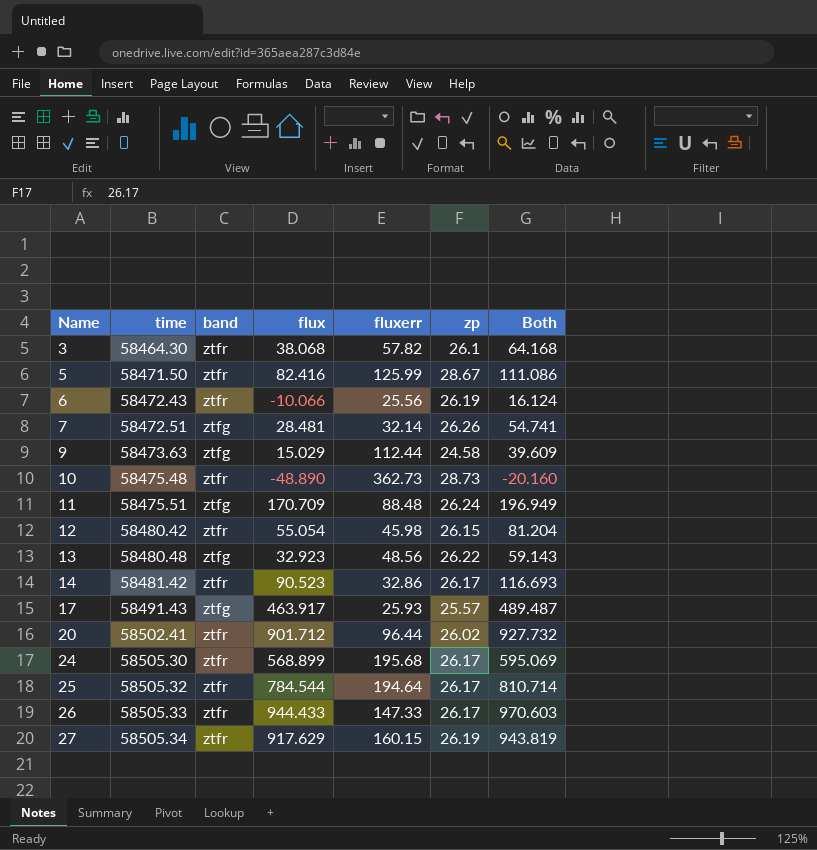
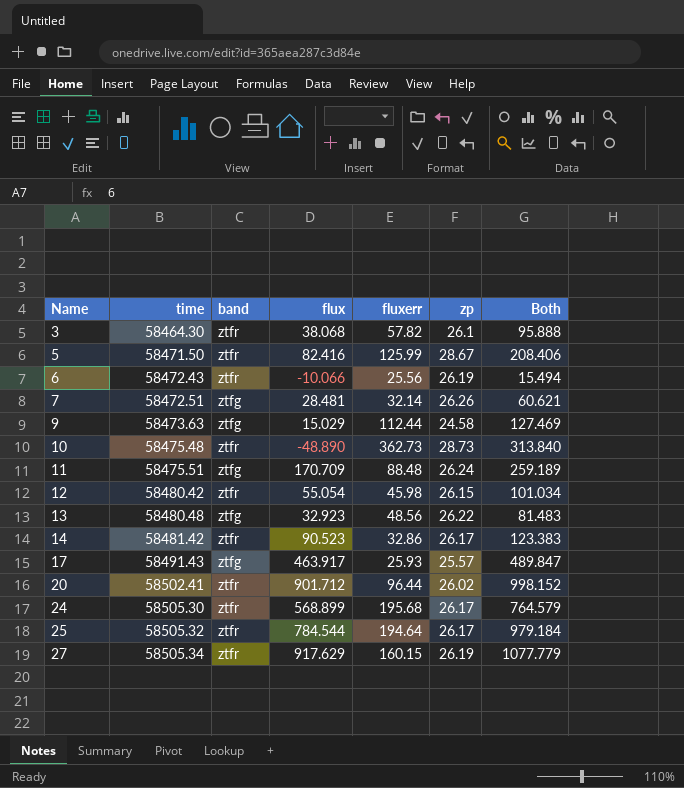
column Both | formula: [flux] + [zp] -> [flux] + [fluxerr]
row 26: 58505.33 | ztfr | 944.433 | 147.33 | 26.17 | 970.603 -> none

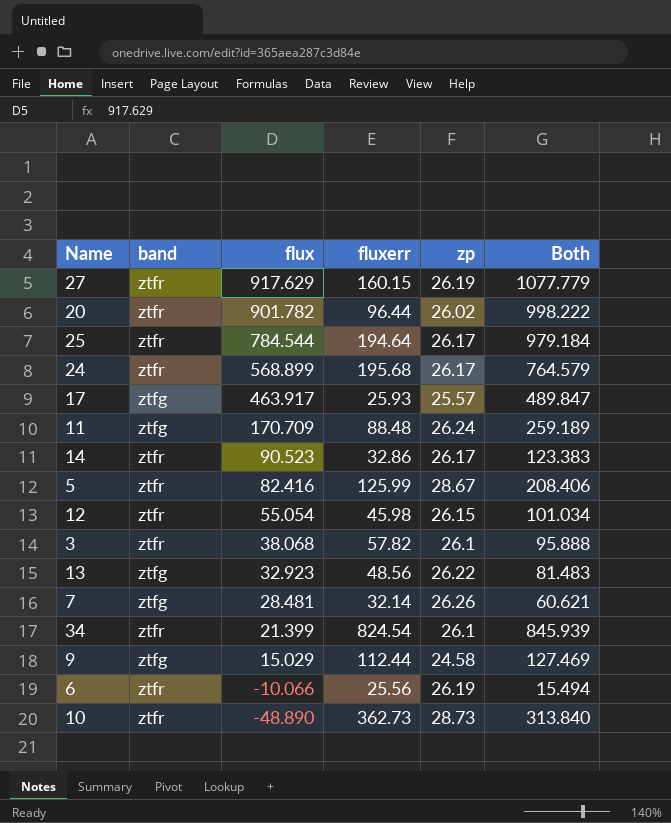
row order: Name ascending -> flux descending
column time | position: 2 -> none
20 | flux: 901.712 -> 901.782
20 | Both: 998.152 -> 998.222
row 34: none -> ztfr | 21.399 | 824.54 | 26.1 | 845.939

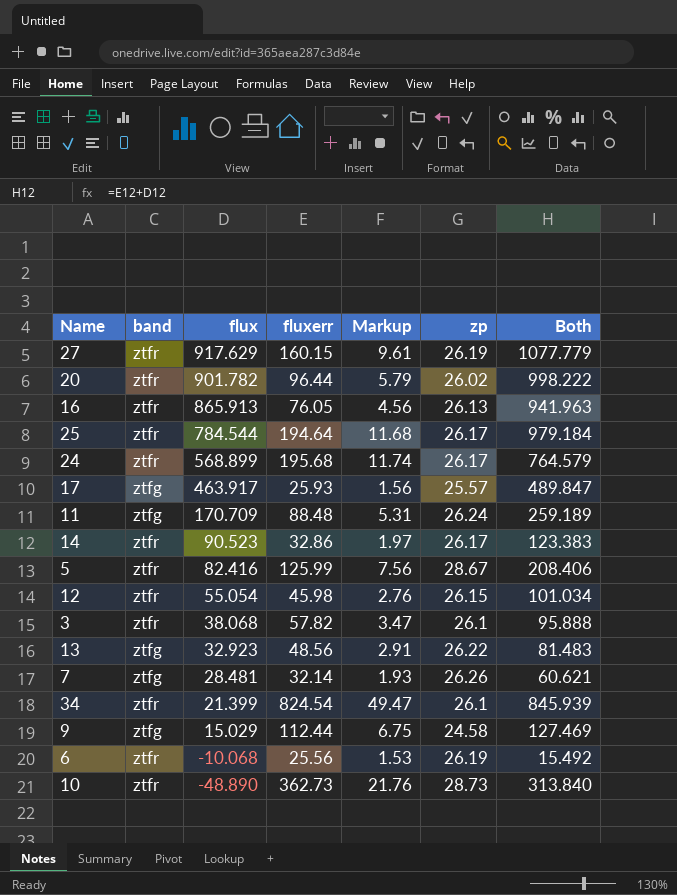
column Markup | formula: none -> [fluxerr] * 0.06
row 16: none -> ztfr | 865.913 | 76.05 | 4.56 | 26.13 | 941.963
6 | flux: -10.066 -> -10.068
6 | Both: 15.494 -> 15.492

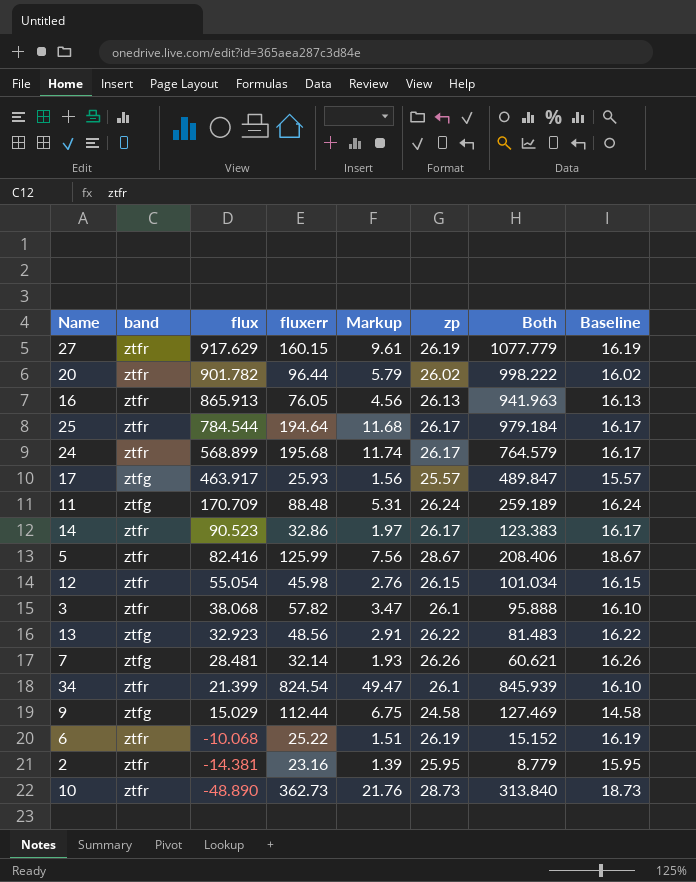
column Baseline | formula: none -> [zp] - 10
6 | fluxerr: 25.56 -> 25.22
6 | Markup: 1.53 -> 1.51
6 | Both: 15.492 -> 15.152
row 2: none -> ztfr | -14.381 | 23.16 | 1.39 | 25.95 | 8.779 | 15.95

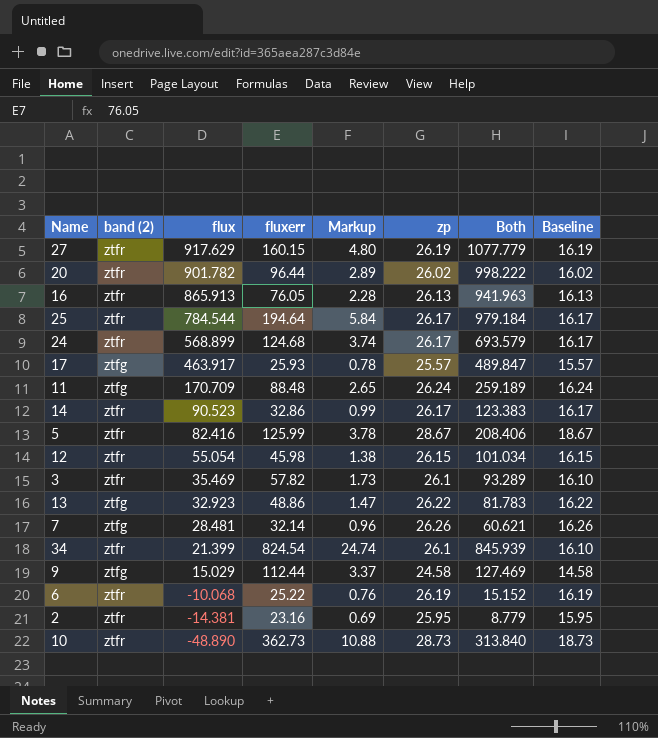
column name: band -> band (2)
column Markup | formula: [fluxerr] * 0.06 -> [fluxerr] * 0.03
24 | fluxerr: 195.68 -> 124.68
24 | Both: 764.579 -> 693.579
3 | flux: 38.068 -> 35.469
3 | Both: 95.888 -> 93.289
13 | fluxerr: 48.56 -> 48.86
13 | Both: 81.483 -> 81.783

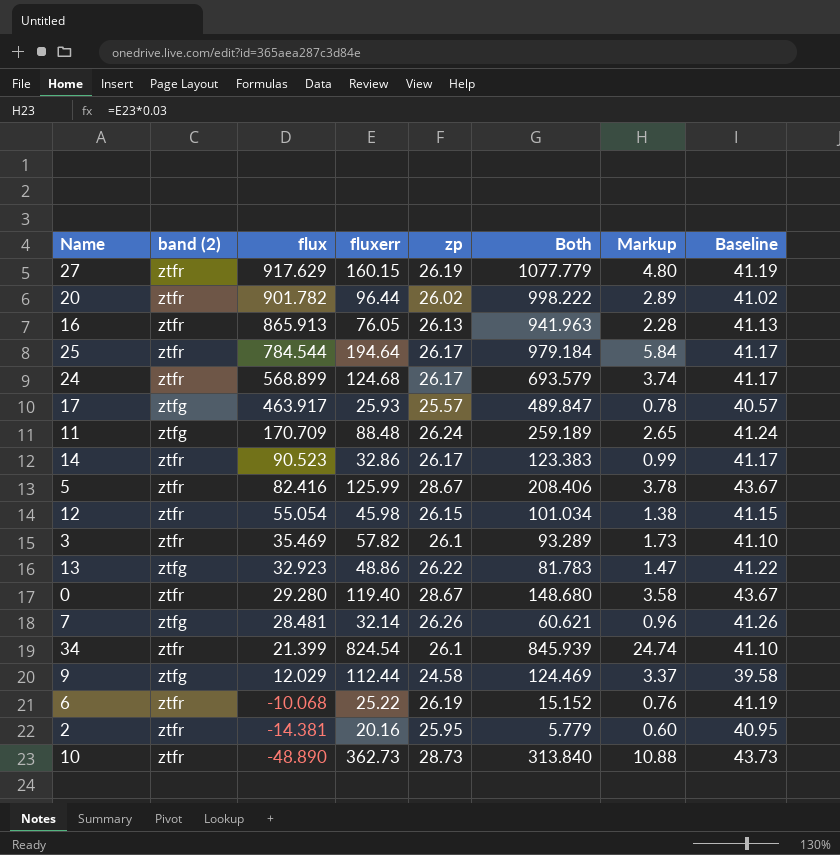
column Markup | position: 5 -> 7
column Baseline | formula: [zp] - 10 -> [zp] + 15
row 0: none -> ztfr | 29.280 | 119.40 | 28.67 | 148.680 | 3.58 | 43.67
9 | flux: 15.029 -> 12.029
9 | Both: 127.469 -> 124.469
2 | fluxerr: 23.16 -> 20.16
2 | Both: 8.779 -> 5.779
2 | Markup: 0.69 -> 0.60

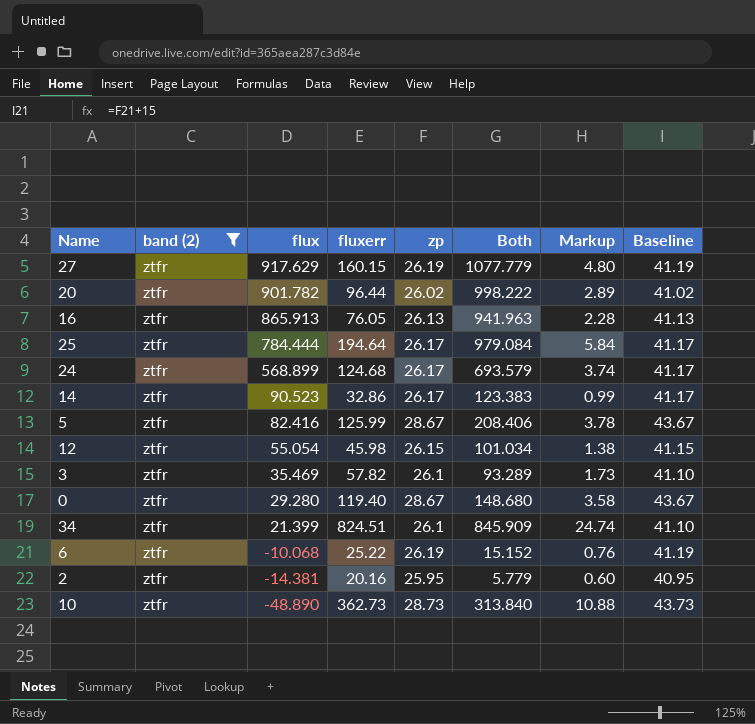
filter: none -> band (2) = ztfr
25 | flux: 784.544 -> 784.444
25 | Both: 979.184 -> 979.084
34 | fluxerr: 824.54 -> 824.51
34 | Both: 845.939 -> 845.909

